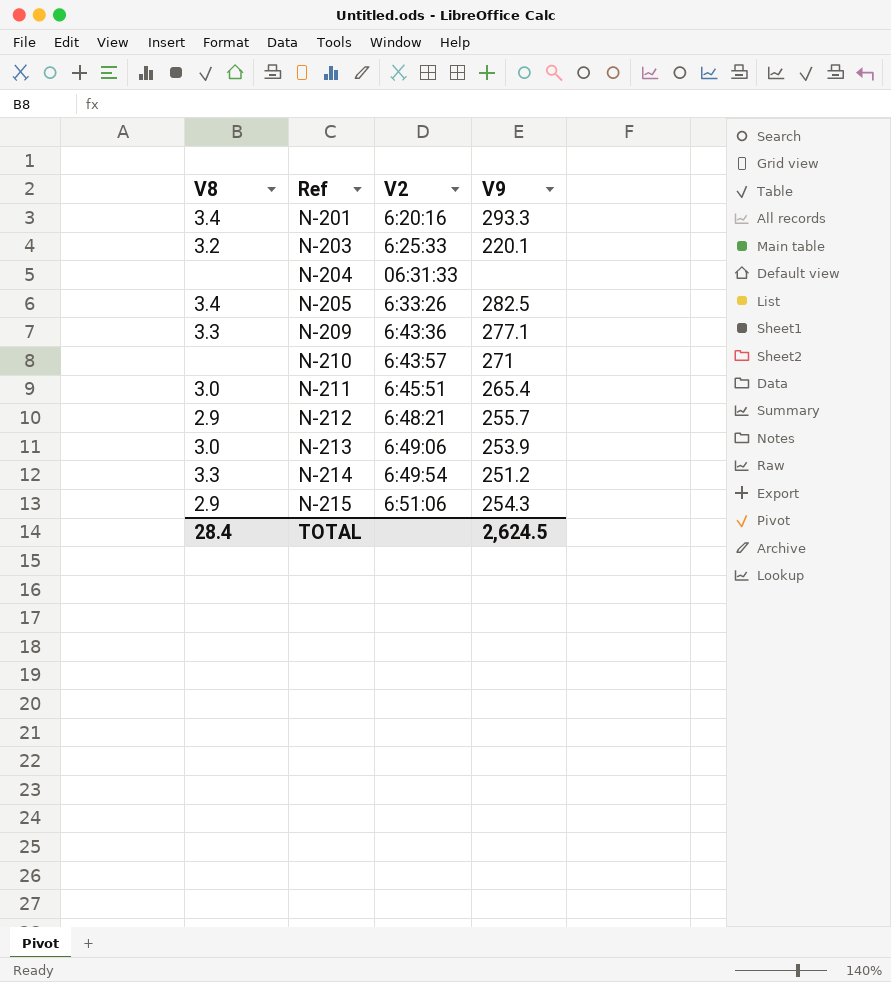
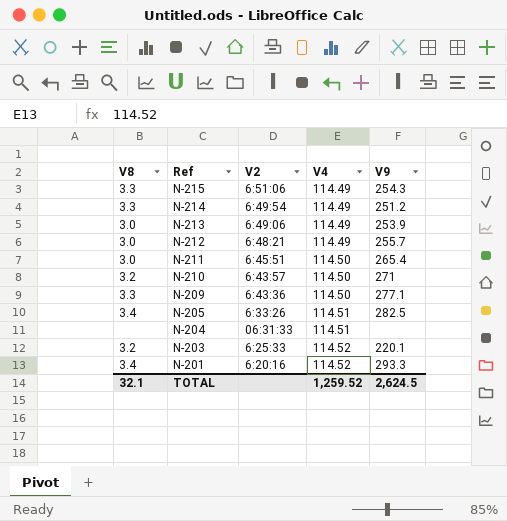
row order: Ref ascending -> Ref descending
column V4 | position: none -> 4
N-215 | V8: 2.9 -> 3.3
N-212 | V8: 2.9 -> 3.0
N-210 | V8: none -> 3.2
TOTAL | V8: 28.4 -> 32.1

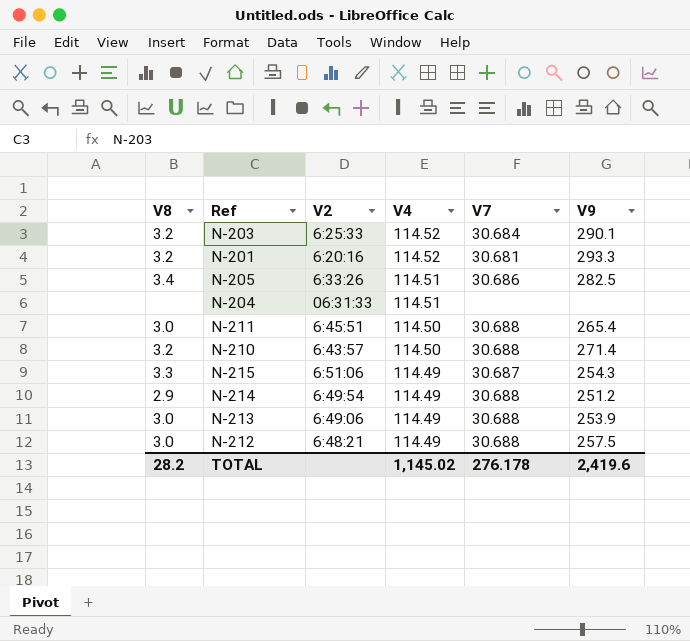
row order: Ref descending -> V4 descending
column V7 | position: none -> 5
row N-209: 3.3 | 6:43:36 | 114.50 | 277.1 -> none
N-203 | V9: 220.1 -> 290.1
N-201 | V8: 3.4 -> 3.2
N-210 | V9: 271 -> 271.4
N-214 | V8: 3.3 -> 2.9
N-212 | V9: 255.7 -> 257.5
TOTAL | V8: 32.1 -> 28.2
TOTAL | V4: 1,259.52 -> 1,145.02
TOTAL | V9: 2,624.5 -> 2,419.6

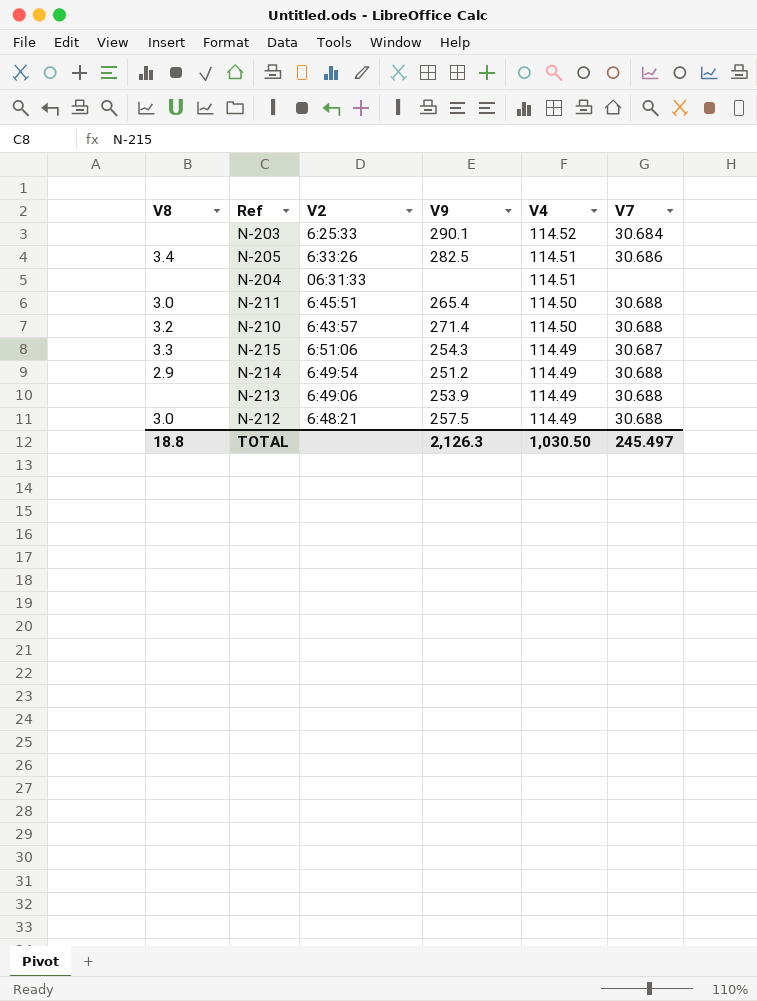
column V9 | position: 6 -> 4
row N-201: 3.2 | 6:20:16 | 114.52 | 30.681 | 293.3 -> none
N-203 | V8: 3.2 -> none
N-213 | V8: 3.0 -> none
TOTAL | V8: 28.2 -> 18.8
TOTAL | V9: 2,419.6 -> 2,126.3
TOTAL | V4: 1,145.02 -> 1,030.50
TOTAL | V7: 276.178 -> 245.497

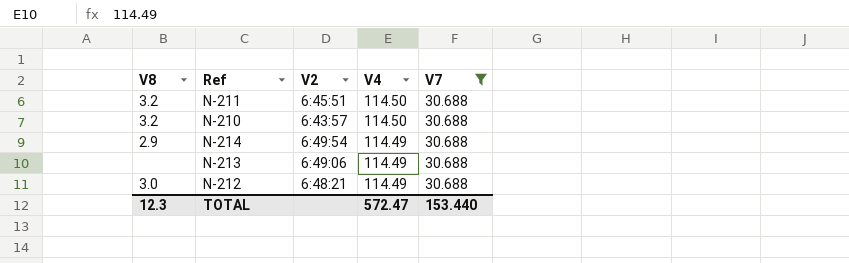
filter: none -> V7 = 30.688
column V9 | position: 4 -> none
N-211 | V8: 3.0 -> 3.2
TOTAL | V8: 18.8 -> 12.3
TOTAL | V4: 1,030.50 -> 572.47
TOTAL | V7: 245.497 -> 153.440

